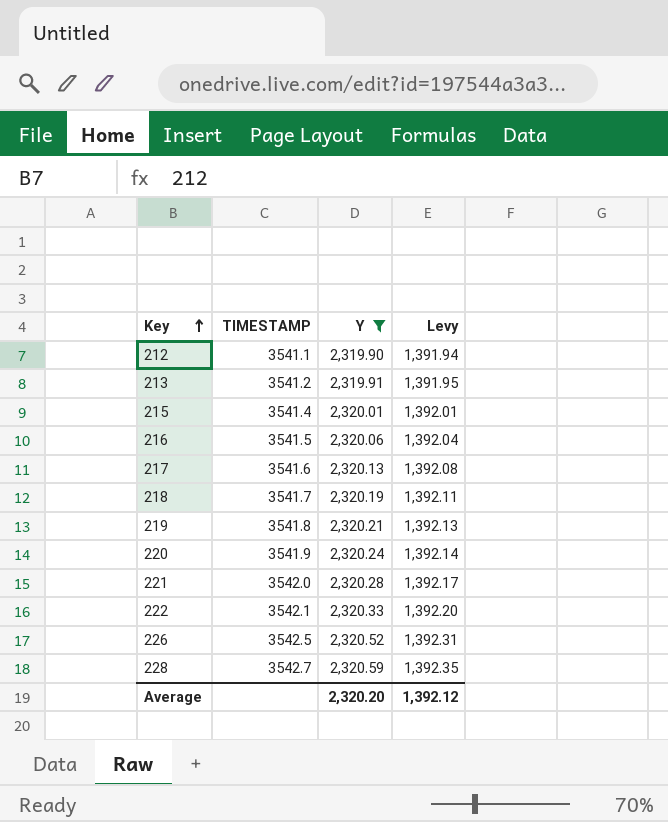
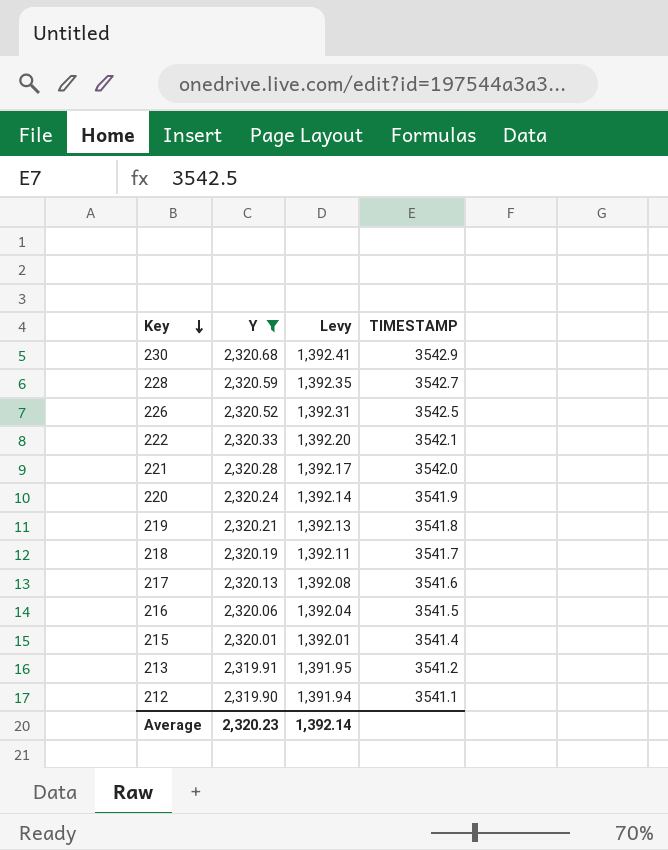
row order: Key ascending -> Key descending
column TIMESTAMP | position: 2 -> 4
row 230: none -> 2,320.68 | 1,392.41 | 3542.9
Average | Y: 2,320.20 -> 2,320.23
Average | Levy: 1,392.12 -> 1,392.14

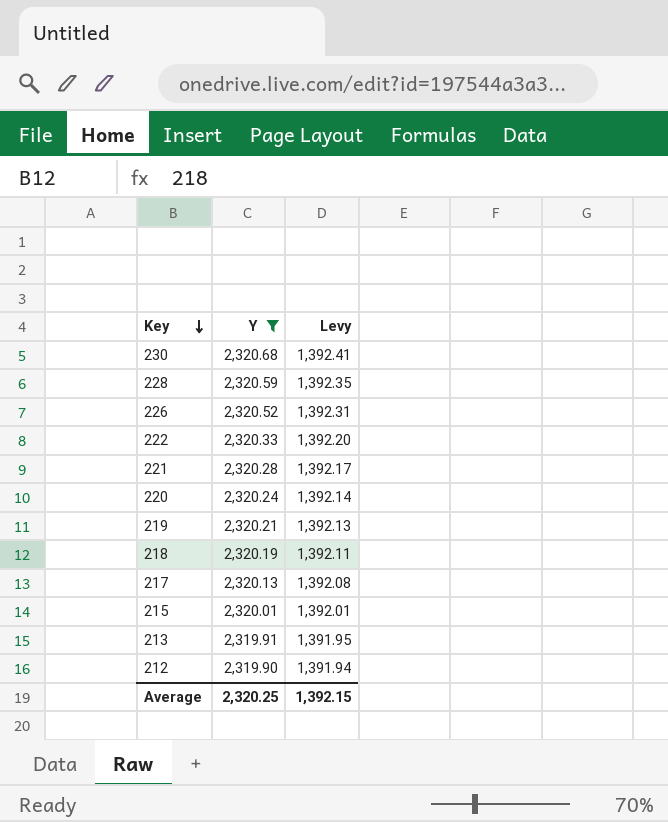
column TIMESTAMP | position: 4 -> none
row 216: 2,320.06 | 1,392.04 | 3541.5 -> none
Average | Y: 2,320.23 -> 2,320.25
Average | Levy: 1,392.14 -> 1,392.15

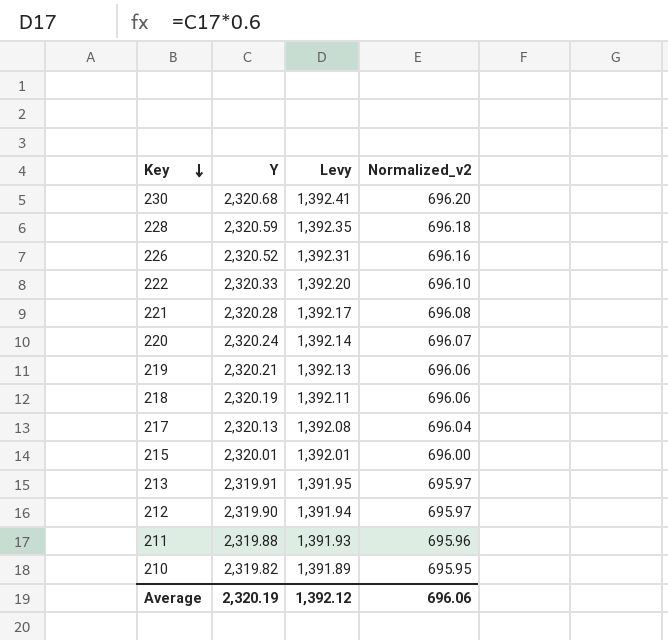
filter: Y >= 2,319.90 -> none
column Normalized_v2 | formula: none -> [Y] * 0.3
Average | Y: 2,320.25 -> 2,320.19
Average | Levy: 1,392.15 -> 1,392.12

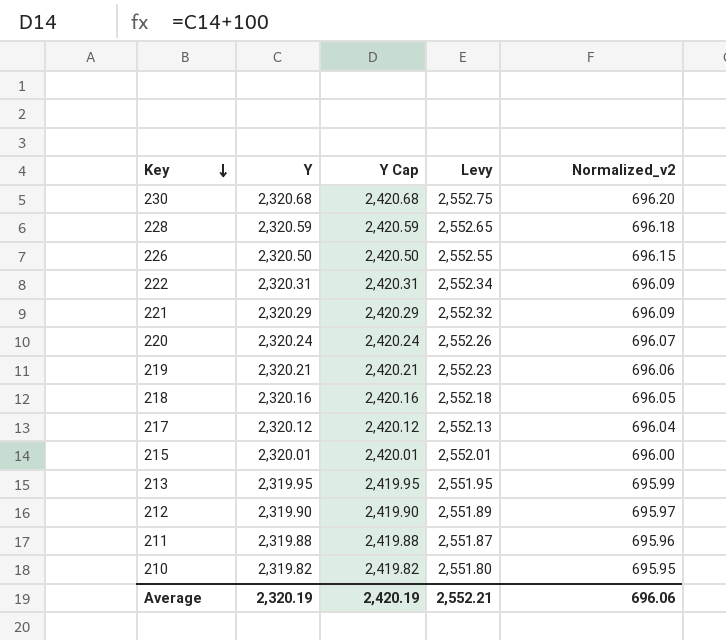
column Y Cap | formula: none -> [Y] + 100
column Levy | formula: [Y] * 0.6 -> [Y] * 1.1
226 | Y: 2,320.52 -> 2,320.50
226 | Normalized_v2: 696.16 -> 696.15
222 | Y: 2,320.33 -> 2,320.31
222 | Normalized_v2: 696.10 -> 696.09
221 | Y: 2,320.28 -> 2,320.29
221 | Normalized_v2: 696.08 -> 696.09
218 | Y: 2,320.19 -> 2,320.16
218 | Normalized_v2: 696.06 -> 696.05
217 | Y: 2,320.13 -> 2,320.12
213 | Y: 2,319.91 -> 2,319.95
213 | Normalized_v2: 695.97 -> 695.99
Average | Levy: 1,392.12 -> 2,552.21

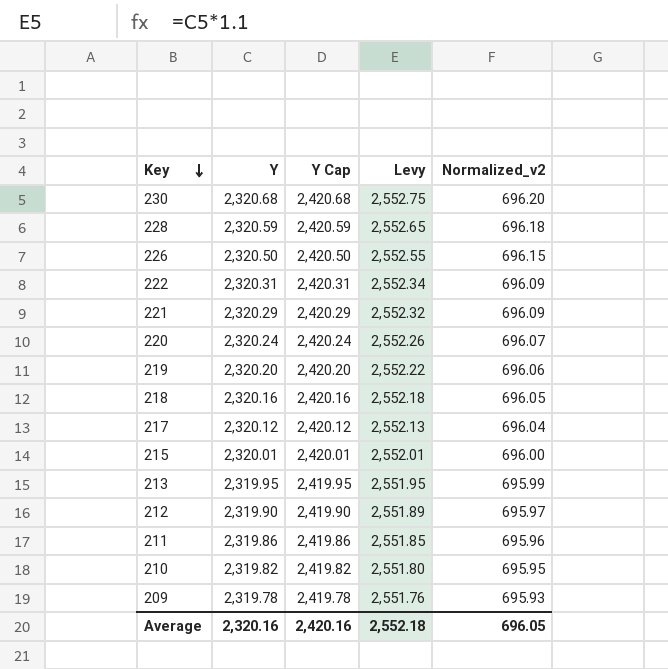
219 | Y: 2,320.21 -> 2,320.20
219 | Y Cap: 2,420.21 -> 2,420.20
219 | Levy: 2,552.23 -> 2,552.22
211 | Y: 2,319.88 -> 2,319.86
211 | Y Cap: 2,419.88 -> 2,419.86
211 | Levy: 2,551.87 -> 2,551.85
row 209: none -> 2,319.78 | 2,419.78 | 2,551.76 | 695.93
Average | Y: 2,320.19 -> 2,320.16
Average | Y Cap: 2,420.19 -> 2,420.16
Average | Levy: 2,552.21 -> 2,552.18
Average | Normalized_v2: 696.06 -> 696.05

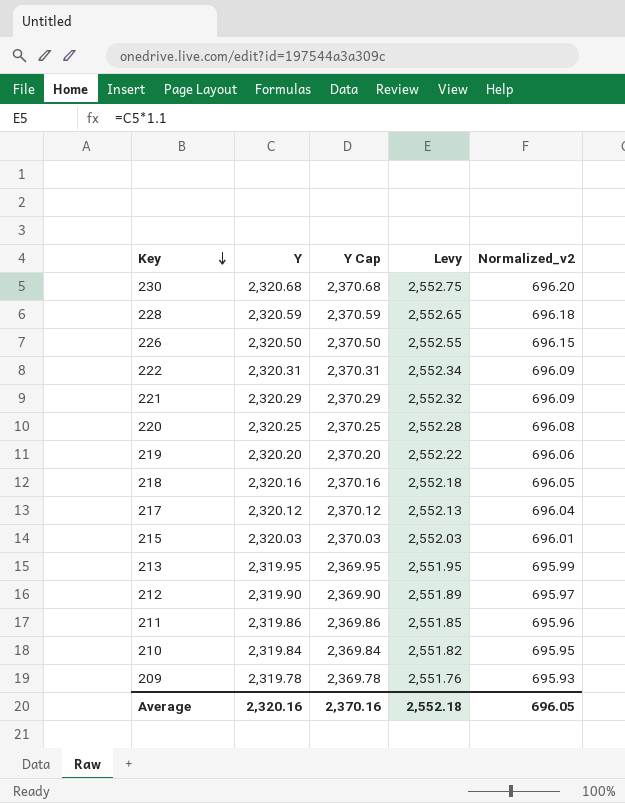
column Y Cap | formula: [Y] + 100 -> [Y] + 50
220 | Y: 2,320.24 -> 2,320.25
220 | Levy: 2,552.26 -> 2,552.28
220 | Normalized_v2: 696.07 -> 696.08
215 | Y: 2,320.01 -> 2,320.03
215 | Levy: 2,552.01 -> 2,552.03
215 | Normalized_v2: 696.00 -> 696.01
210 | Y: 2,319.82 -> 2,319.84
210 | Levy: 2,551.80 -> 2,551.82
Average | Y Cap: 2,420.16 -> 2,370.16

